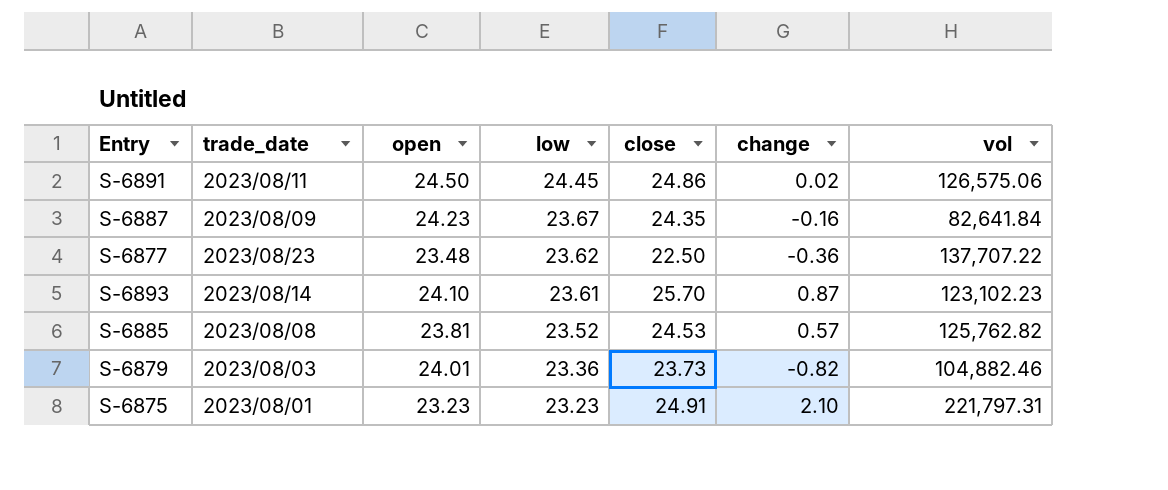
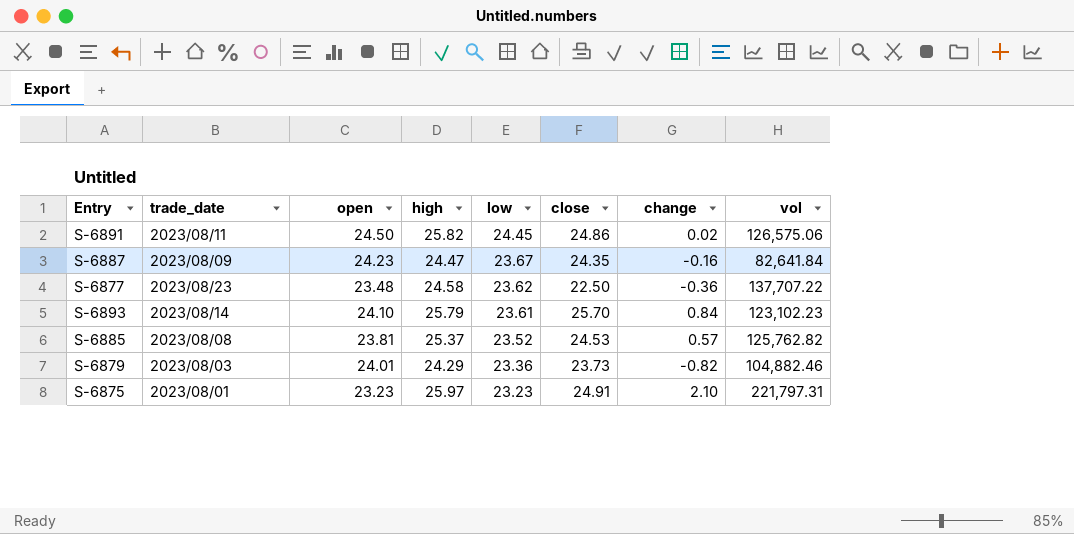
column high | position: none -> 4
S-6893 | change: 0.87 -> 0.84

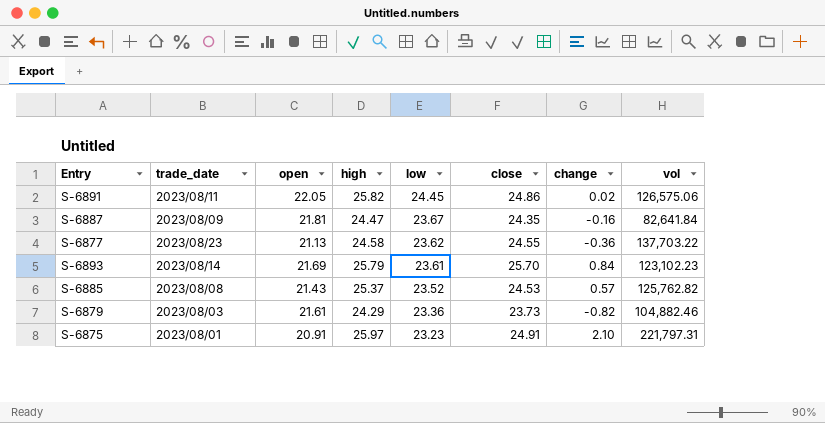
S-6891 | open: 24.50 -> 22.05
S-6887 | open: 24.23 -> 21.81
S-6877 | open: 23.48 -> 21.13
S-6877 | close: 22.50 -> 24.55
S-6877 | vol: 137,707.22 -> 137,703.22
S-6893 | open: 24.10 -> 21.69
S-6885 | open: 23.81 -> 21.43
S-6879 | open: 24.01 -> 21.61
S-6875 | open: 23.23 -> 20.91

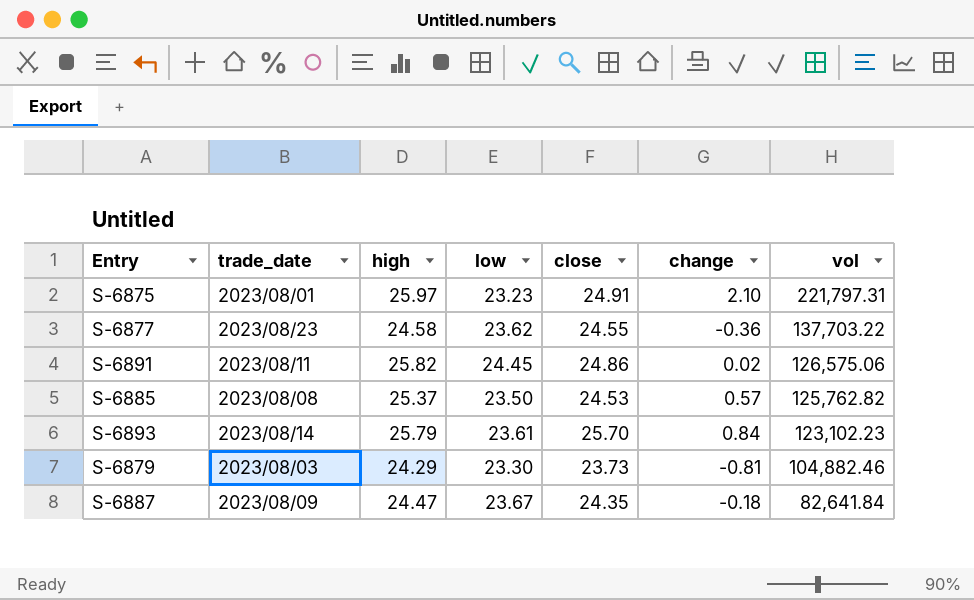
row order: low descending -> vol descending
column open | position: 3 -> none
S-6885 | low: 23.52 -> 23.50
S-6879 | low: 23.36 -> 23.30
S-6879 | change: -0.82 -> -0.81
S-6887 | change: -0.16 -> -0.18

